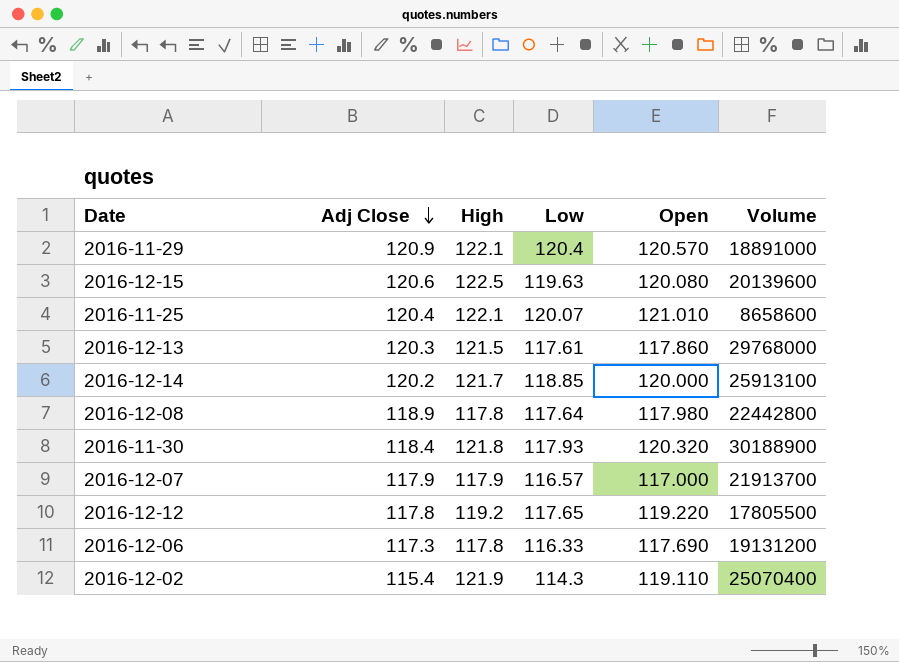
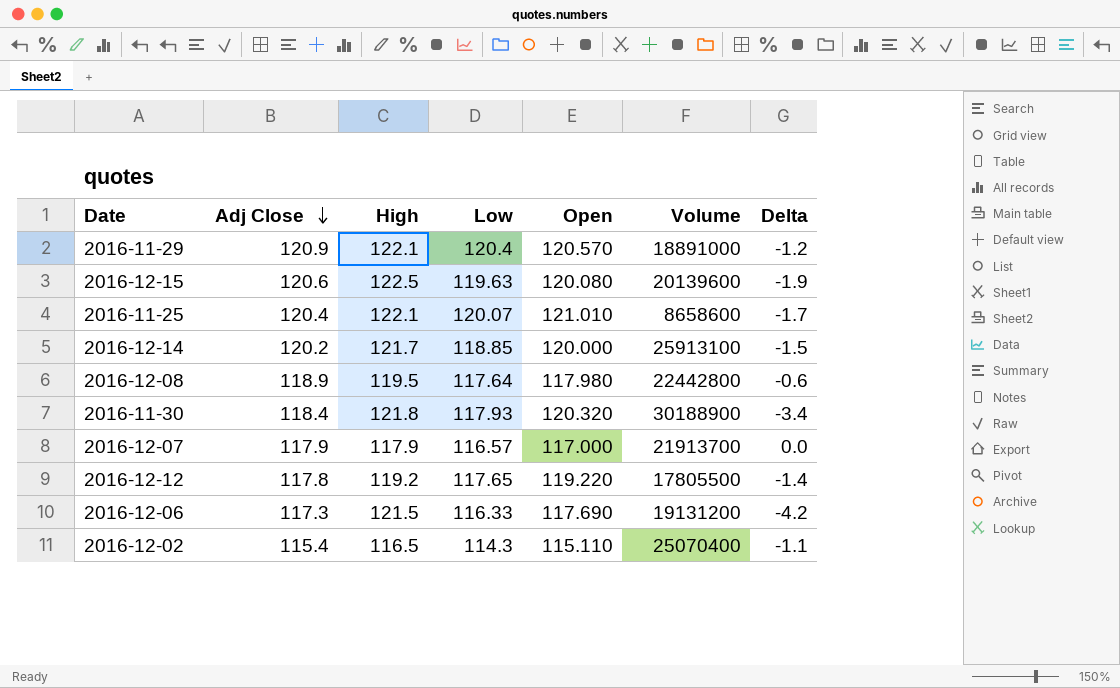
column Delta | formula: none -> [Adj Close] - [High]
row 2016-12-13: 120.3 | 121.5 | 117.61 | 117.860 | 29768000 -> none
2016-12-08 | High: 117.8 -> 119.5
2016-12-06 | High: 117.8 -> 121.5
2016-12-02 | High: 121.9 -> 116.5
2016-12-02 | Open: 119.110 -> 115.110

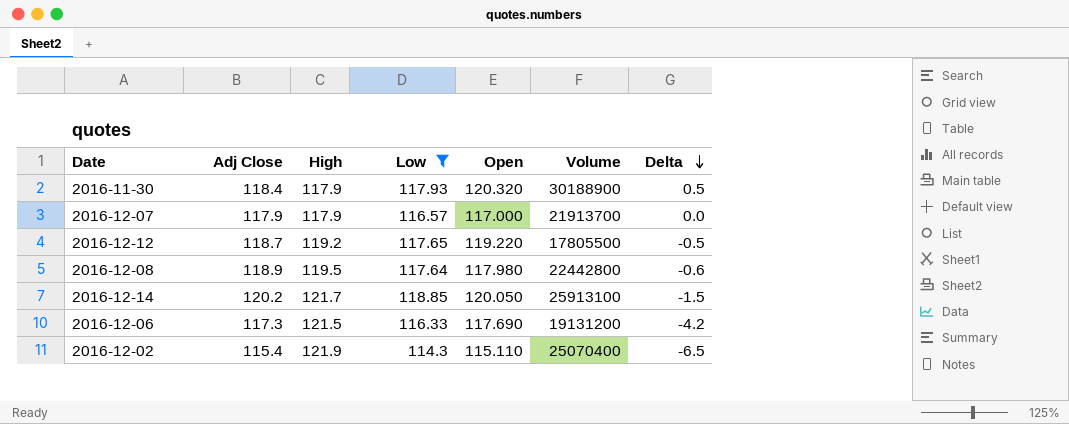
filter: none -> Low <= 118.85
row order: Adj Close descending -> Delta descending
2016-11-30 | High: 121.8 -> 117.9
2016-11-30 | Delta: -3.4 -> 0.5
2016-12-12 | Adj Close: 117.8 -> 118.7
2016-12-12 | Delta: -1.4 -> -0.5
2016-12-14 | Open: 120.000 -> 120.050
2016-12-02 | High: 116.5 -> 121.9
2016-12-02 | Delta: -1.1 -> -6.5

